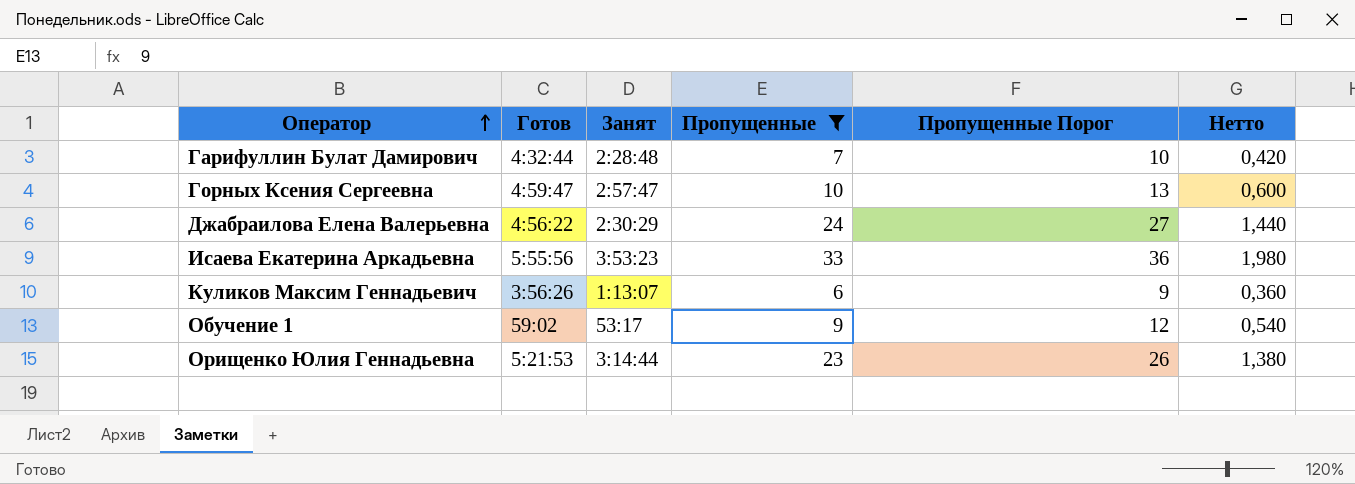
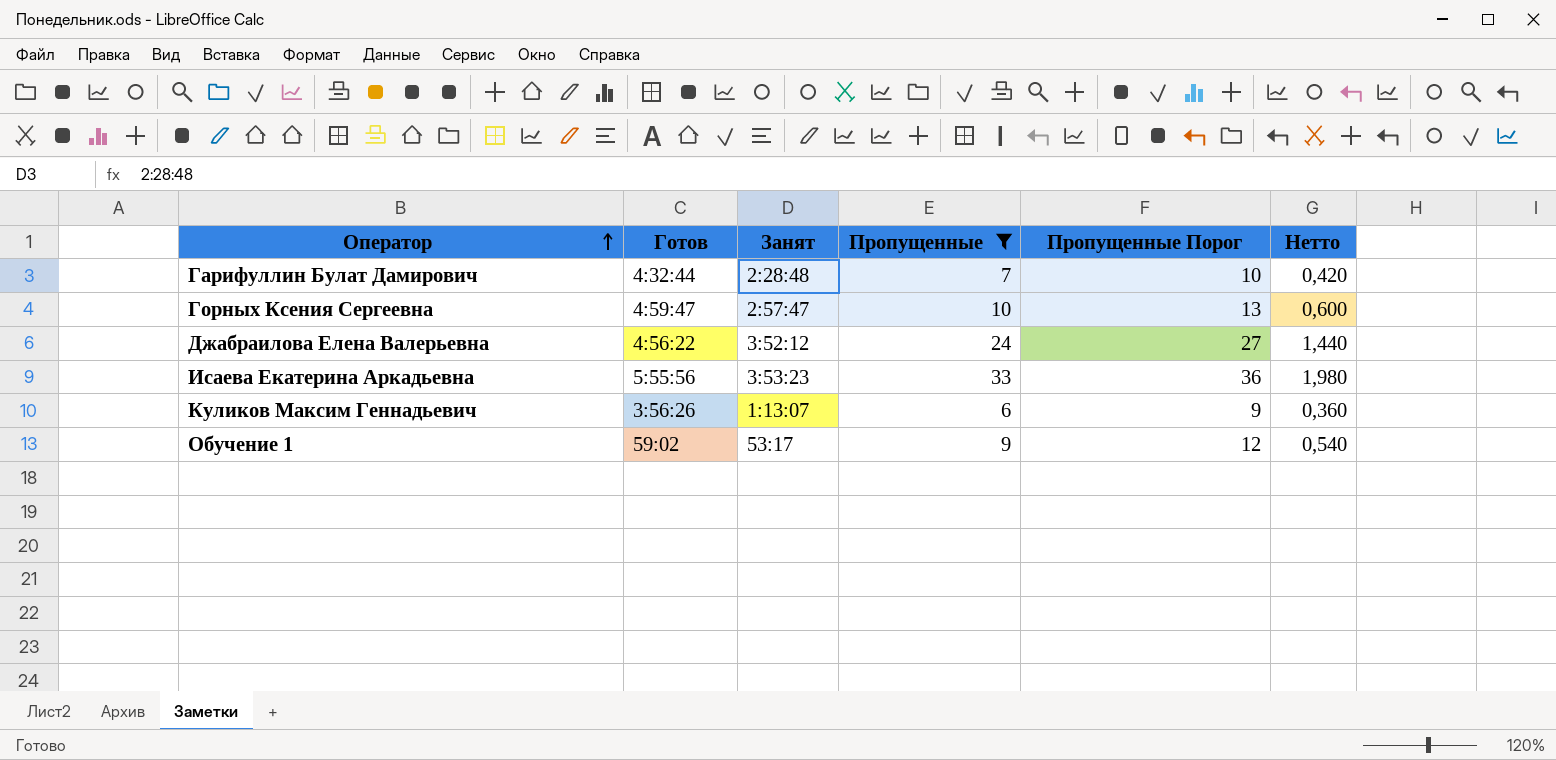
row Орищенко Юлия Геннадьевна: 5:21:53 | 3:14:44 | 23 | 26 | 1,380 -> none
Джабраилова Елена Валерьевна | Занят: 2:30:29 -> 3:52:12

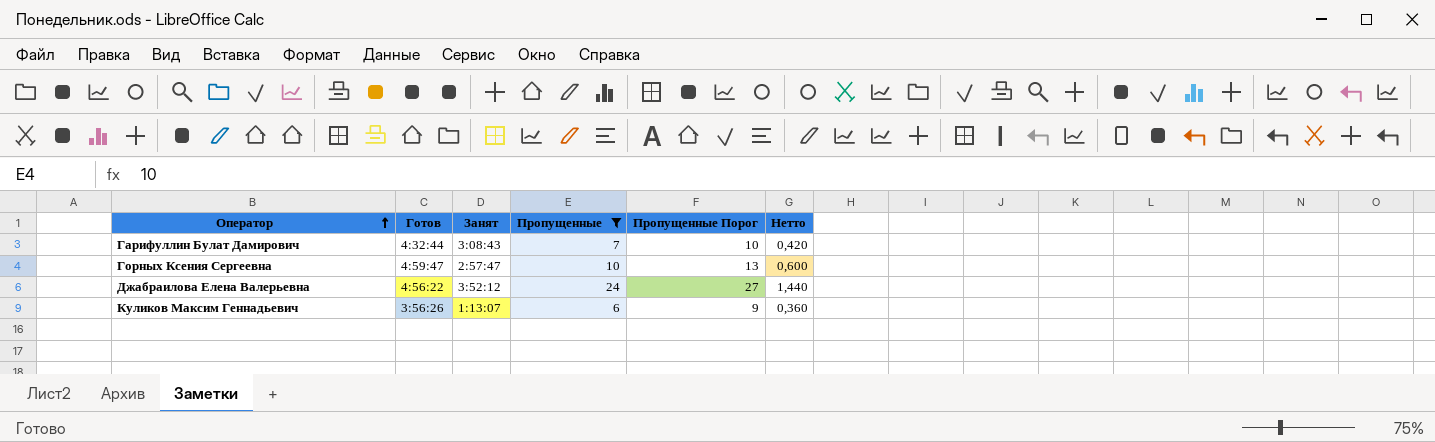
row Исаева Екатерина Аркадьевна: 5:55:56 | 3:53:23 | 33 | 36 | 1,980 -> none
row Обучение 1: 59:02 | 53:17 | 9 | 12 | 0,540 -> none
Гарифуллин Булат Дамирович | Занят: 2:28:48 -> 3:08:43

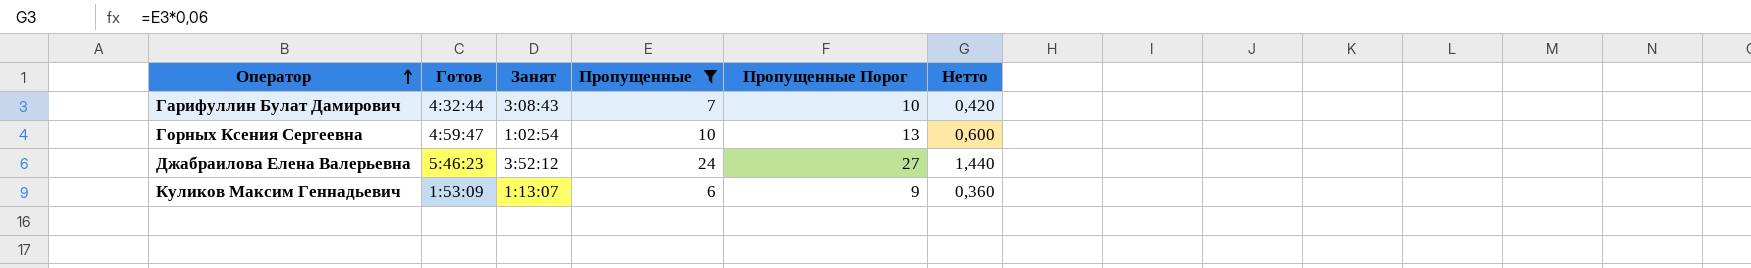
Горных Ксения Сергеевна | Занят: 2:57:47 -> 1:02:54
Джабраилова Елена Валерьевна | Готов: 4:56:22 -> 5:46:23
Куликов Максим Геннадьевич | Готов: 3:56:26 -> 1:53:09

